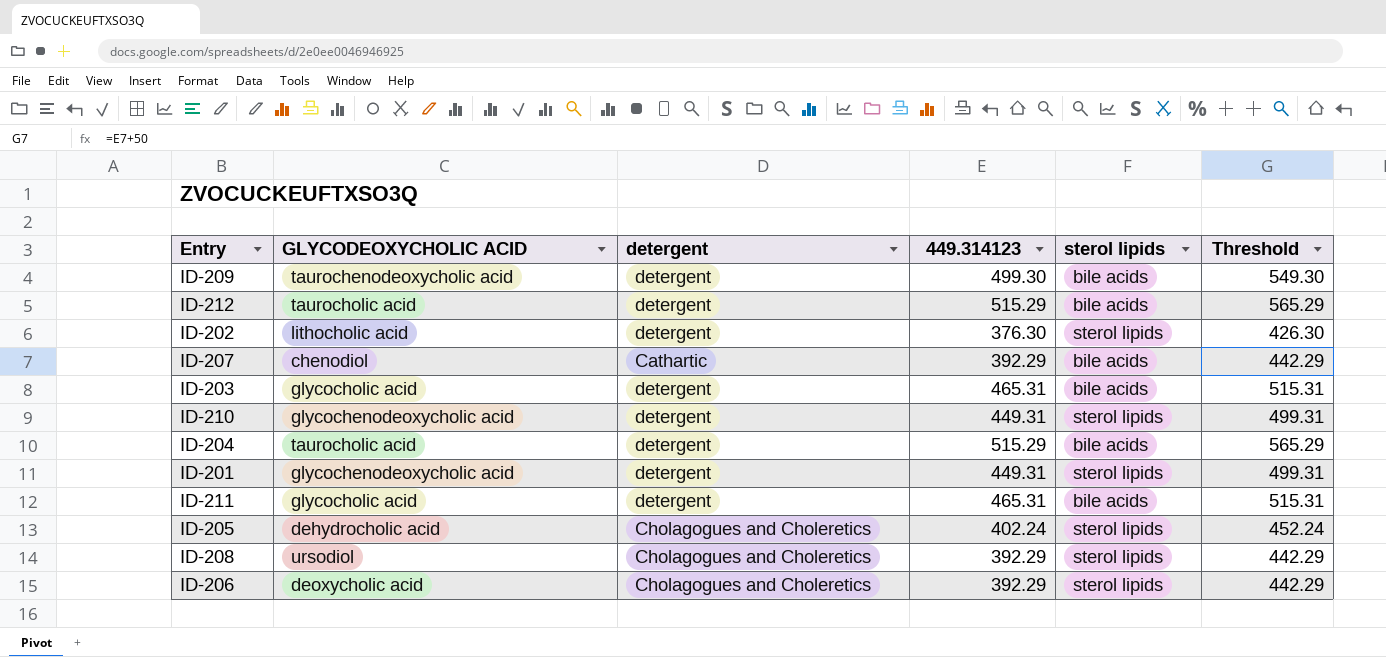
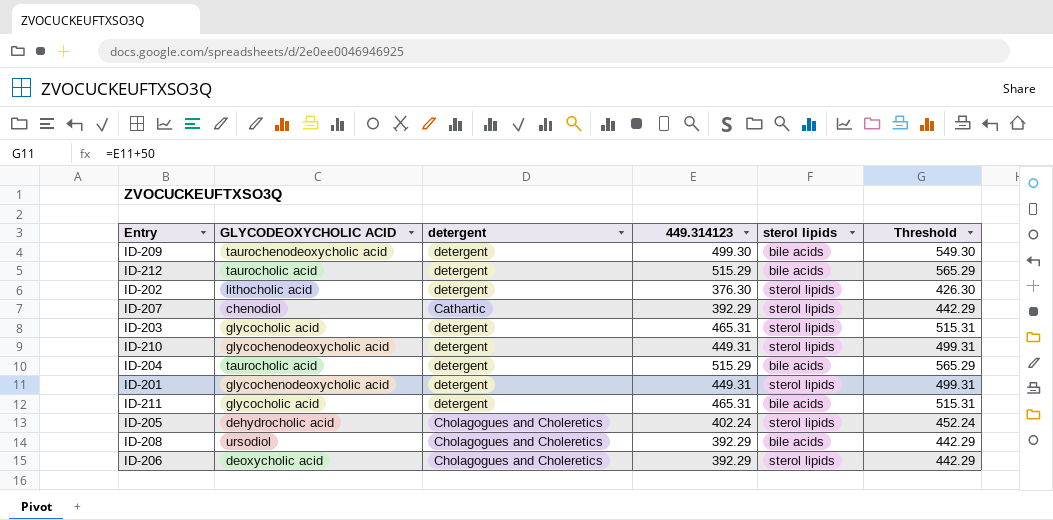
ID-207 | sterol lipids: bile acids -> sterol lipids
ID-203 | sterol lipids: bile acids -> sterol lipids
ID-208 | sterol lipids: sterol lipids -> bile acids

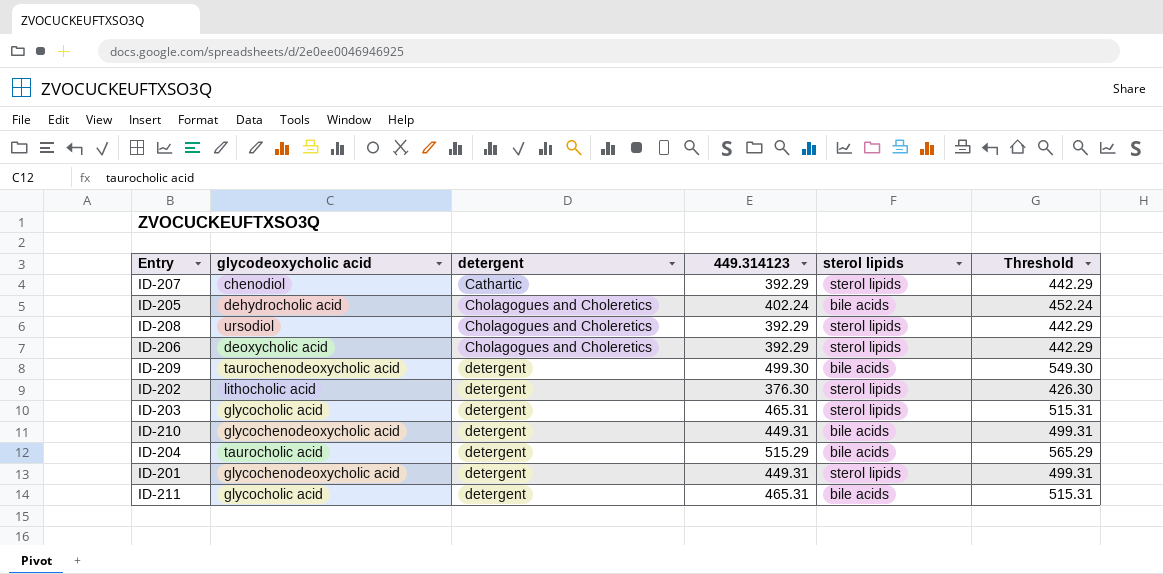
row order: none -> detergent ascending
column name: GLYCODEOXYCHOLIC ACID -> glycodeoxycholic acid
row ID-212: taurocholic acid | detergent | 515.29 | bile acids | 565.29 -> none
ID-205 | sterol lipids: sterol lipids -> bile acids
ID-208 | sterol lipids: bile acids -> sterol lipids
ID-210 | sterol lipids: sterol lipids -> bile acids

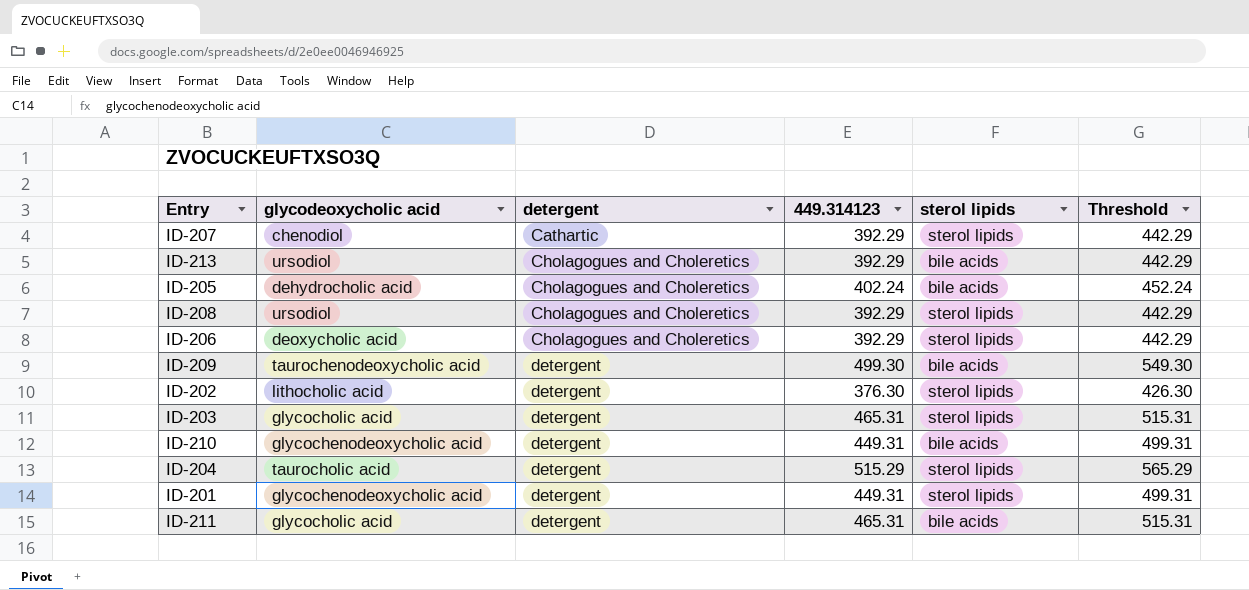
row ID-213: none -> ursodiol | Cholagogues and Choleretics | 392.29 | bile acids | 442.29
ID-204 | sterol lipids: bile acids -> sterol lipids

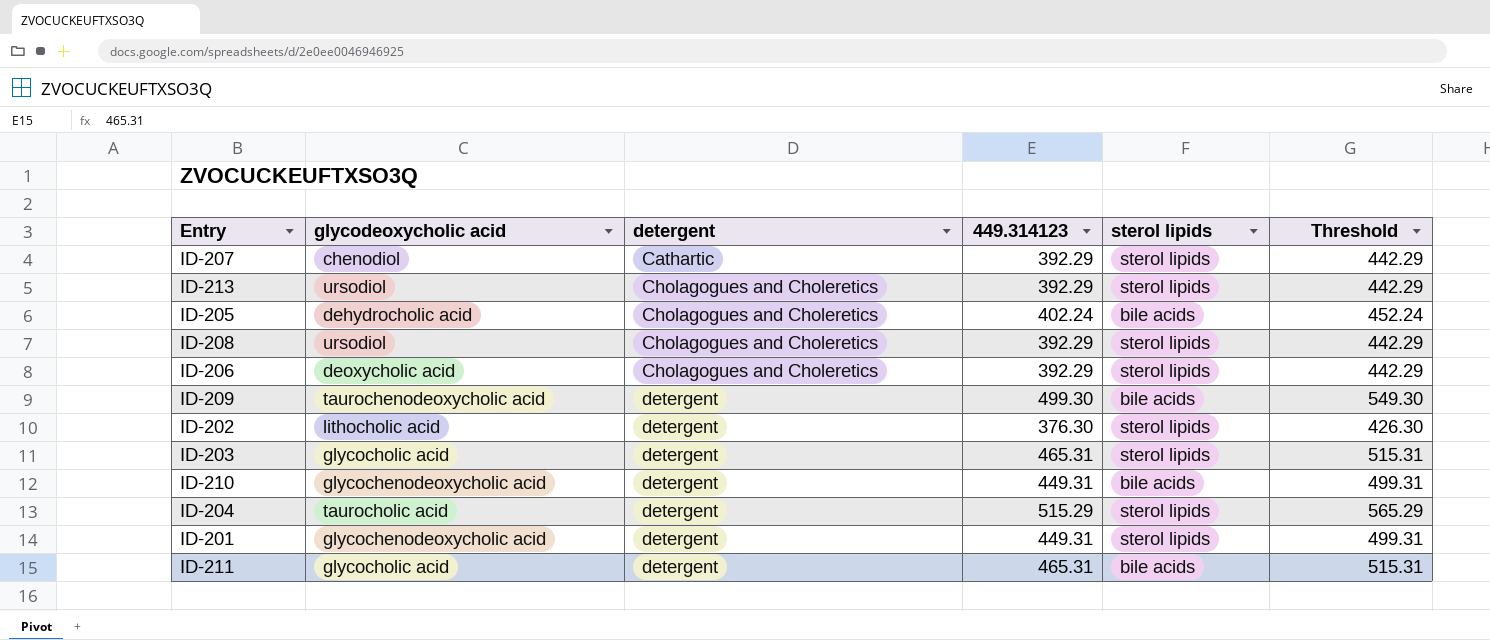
ID-213 | sterol lipids: bile acids -> sterol lipids

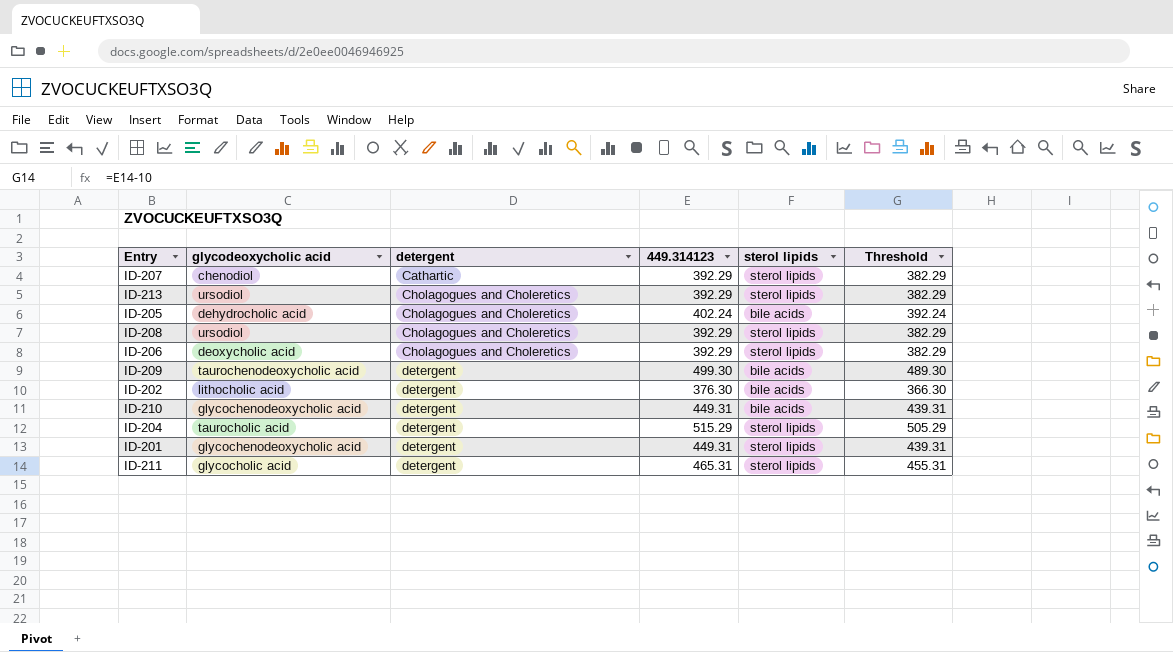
column Threshold | formula: [449.314123] + 50 -> [449.314123] - 10
row ID-203: glycocholic acid | detergent | 465.31 | sterol lipids | 515.31 -> none
ID-202 | sterol lipids: sterol lipids -> bile acids
ID-211 | sterol lipids: bile acids -> sterol lipids

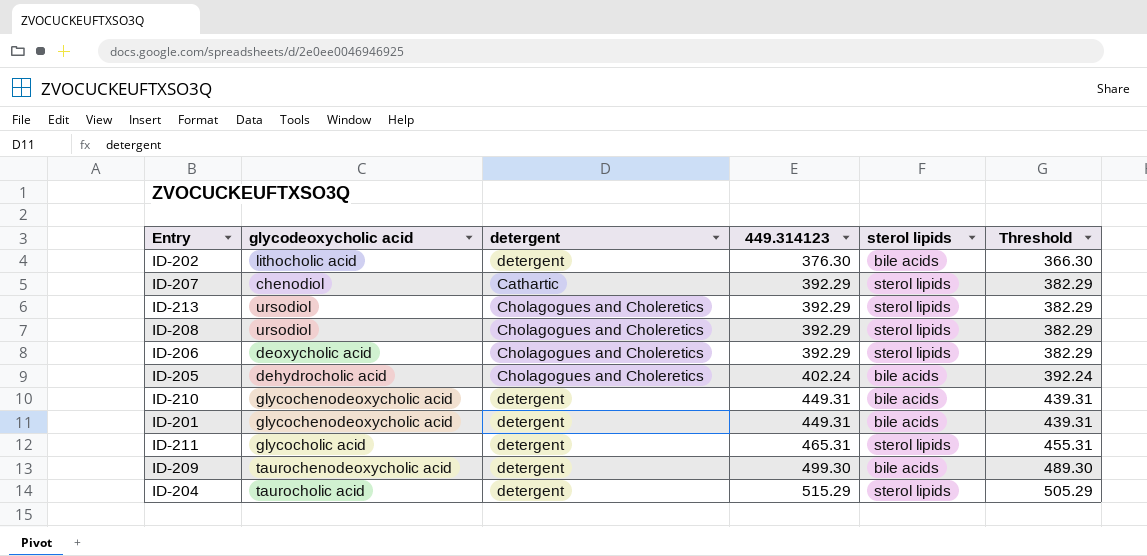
row order: detergent ascending -> 449.314123 ascending
ID-201 | sterol lipids: sterol lipids -> bile acids

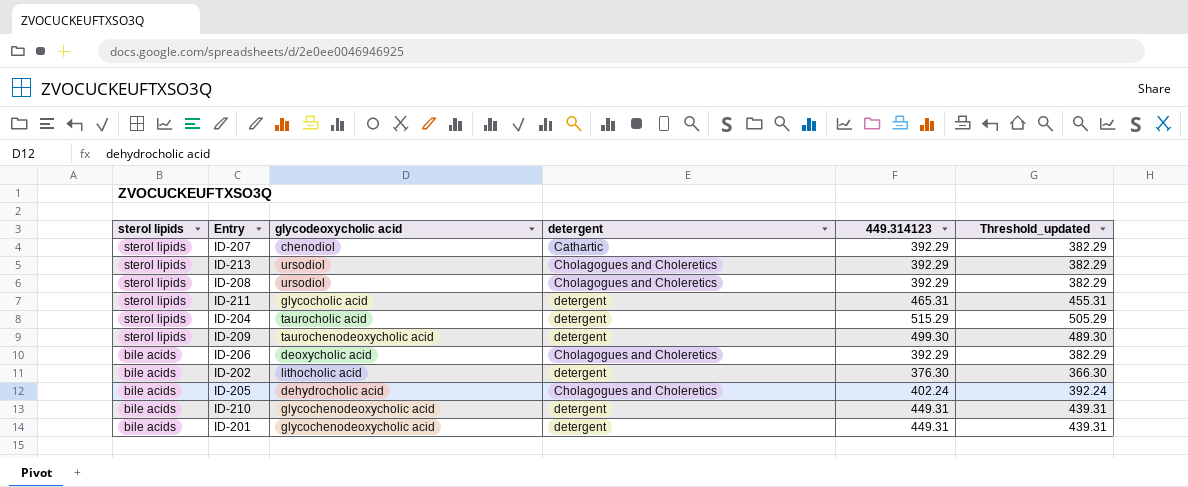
row order: 449.314123 ascending -> sterol lipids descending
column sterol lipids | position: 5 -> 1
column name: Threshold -> Threshold_updated
ID-209 | sterol lipids: bile acids -> sterol lipids
ID-206 | sterol lipids: sterol lipids -> bile acids

